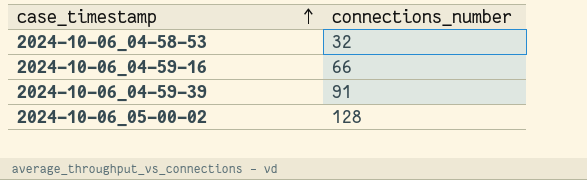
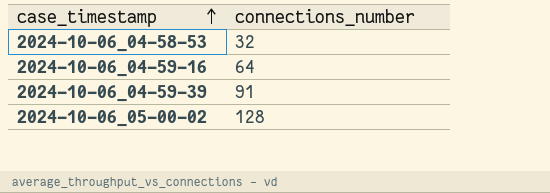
2024-10-06_04-59-16 | connections_number: 66 -> 64

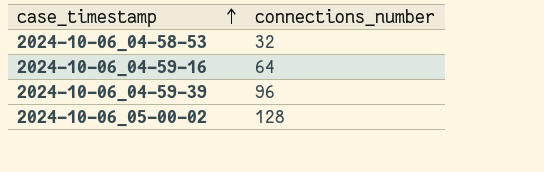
2024-10-06_04-59-39 | connections_number: 91 -> 96

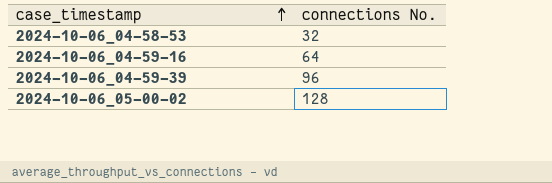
column name: connections_number -> connections No.

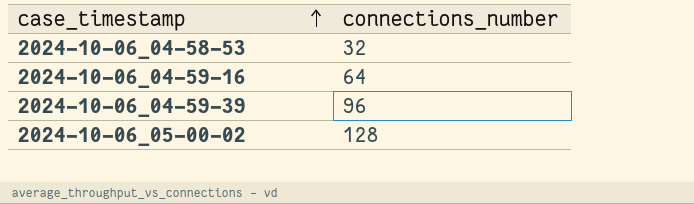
column name: connections No. -> connections_number

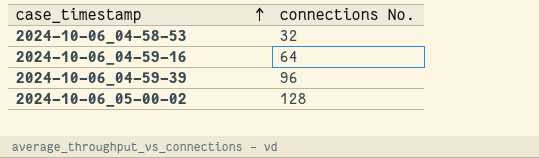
column name: connections_number -> connections No.

